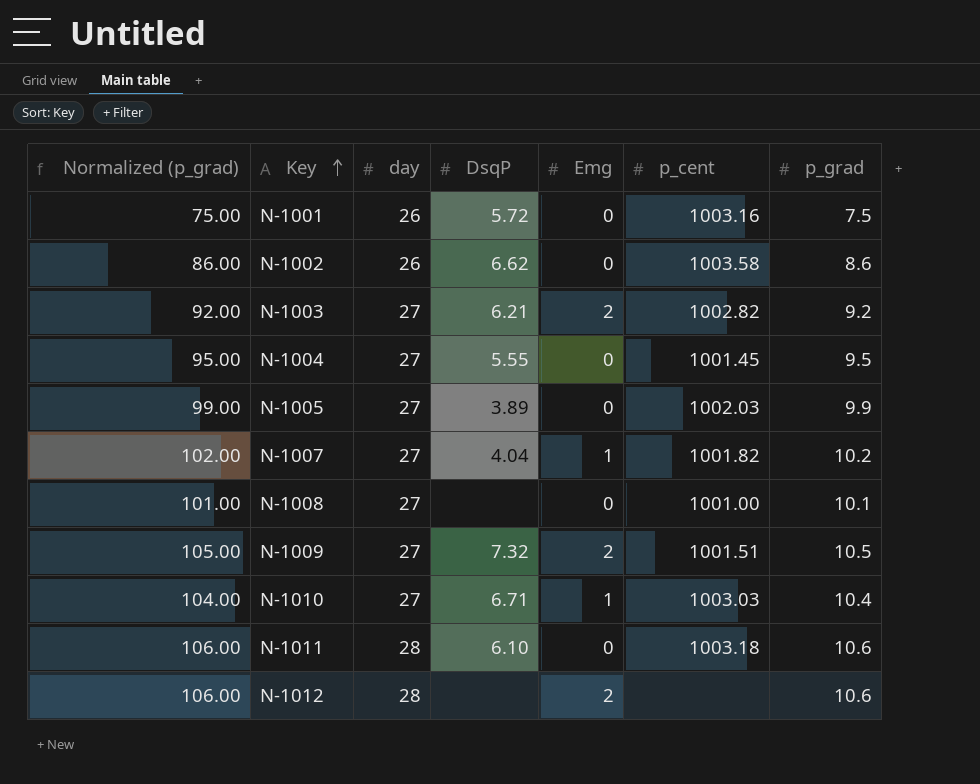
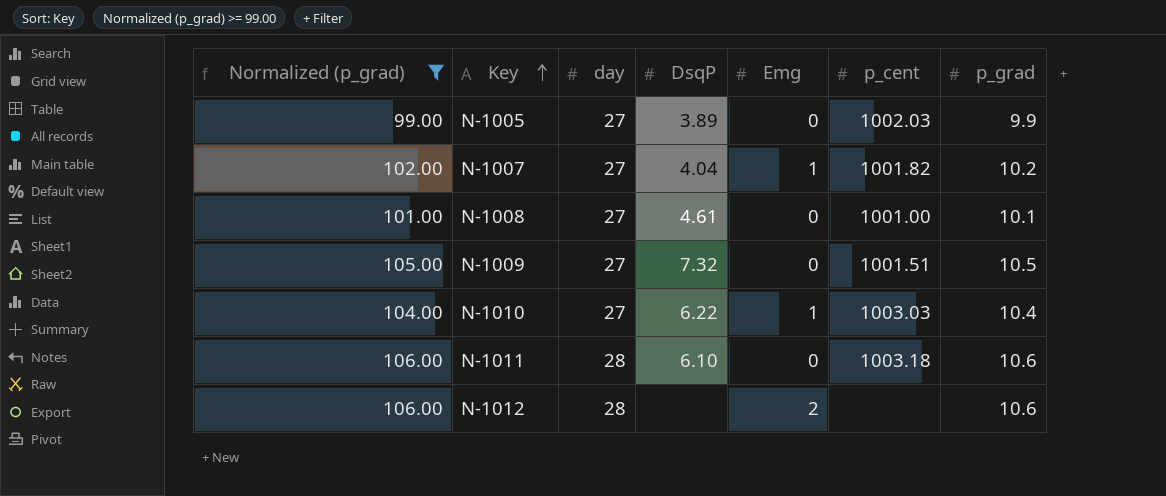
filter: none -> Normalized (p_grad) >= 99.00
N-1008 | DsqP: none -> 4.61
N-1009 | Emg: 2 -> 0
N-1010 | DsqP: 6.71 -> 6.22

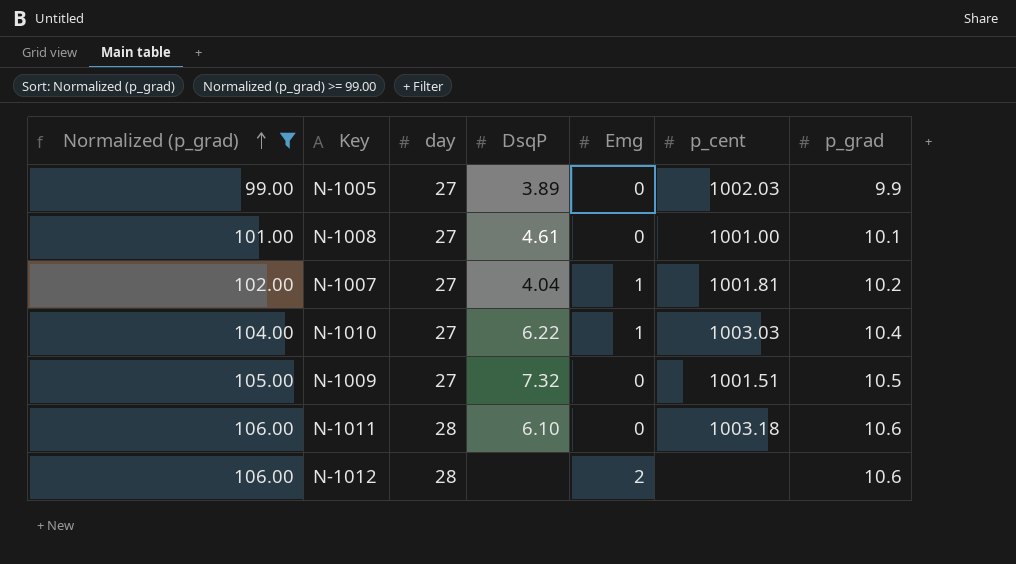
row order: Key ascending -> Normalized (p_grad) ascending
N-1007 | p_cent: 1001.82 -> 1001.81

